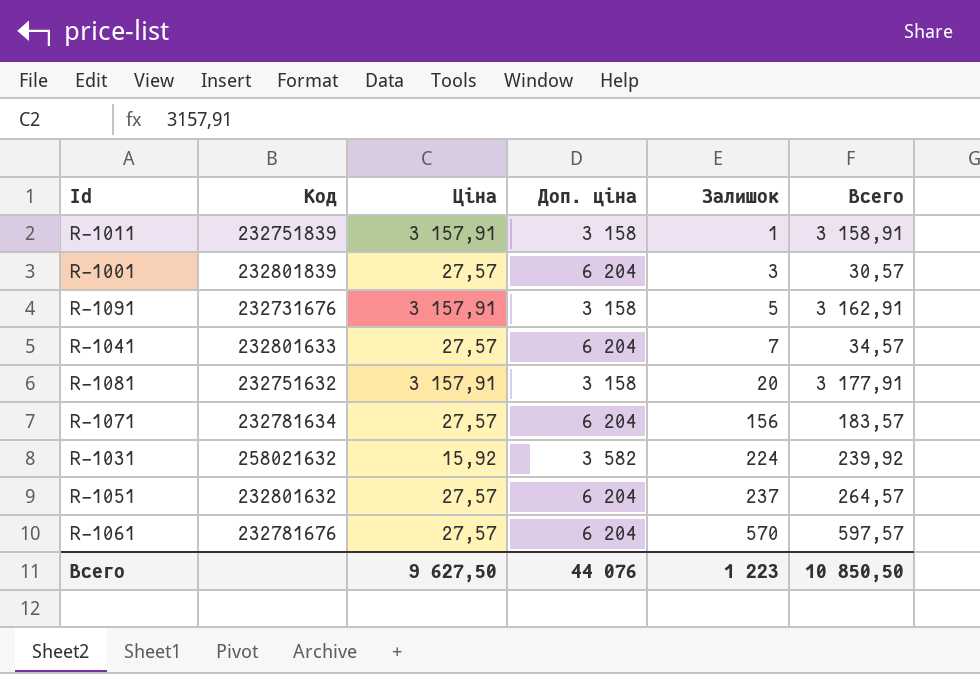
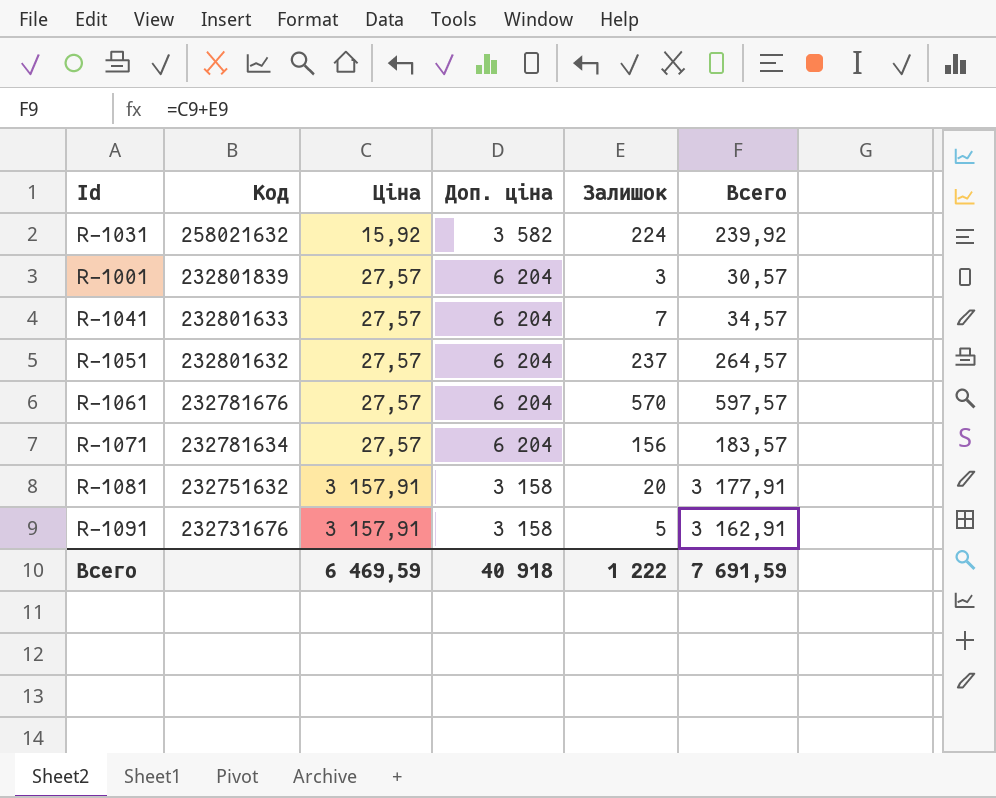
row order: Залишок ascending -> Код descending
row R-1011: 232751839 | 3 157,91 | 3 158 | 1 | 3 158,91 -> none
Всего | Ціна: 9 627,50 -> 6 469,59
Всего | Доп. ціна: 44 076 -> 40 918
Всего | Залишок: 1 223 -> 1 222
Всего | Всего: 10 850,50 -> 7 691,59

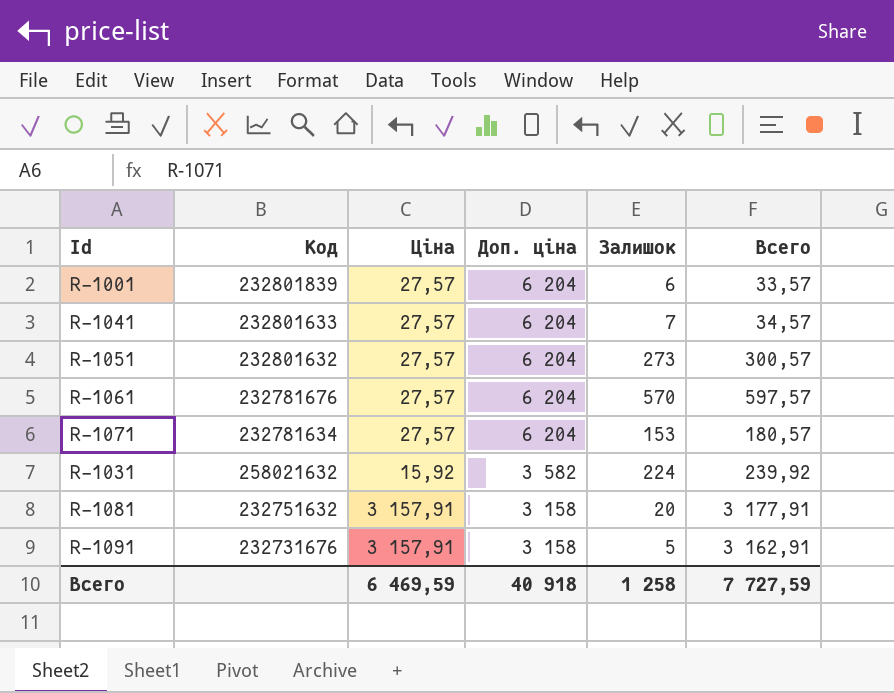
row order: Код descending -> Доп. ціна descending
R-1001 | Залишок: 3 -> 6
R-1001 | Всего: 30,57 -> 33,57
R-1051 | Залишок: 237 -> 273
R-1051 | Всего: 264,57 -> 300,57
R-1071 | Залишок: 156 -> 153
R-1071 | Всего: 183,57 -> 180,57
Всего | Залишок: 1 222 -> 1 258
Всего | Всего: 7 691,59 -> 7 727,59

